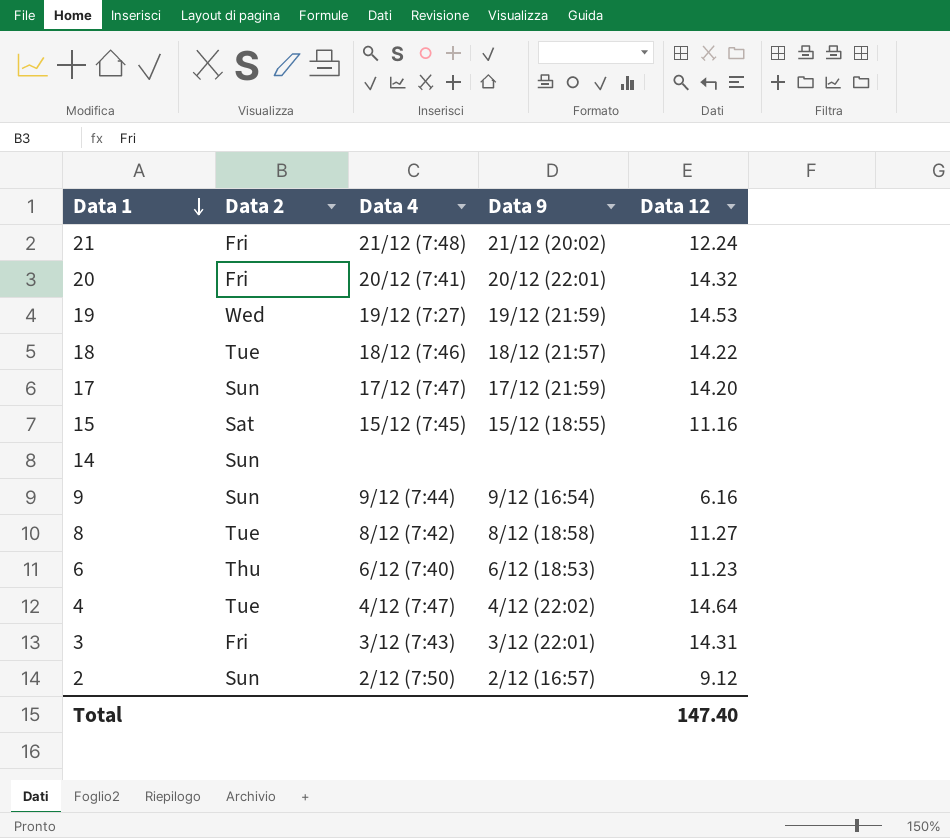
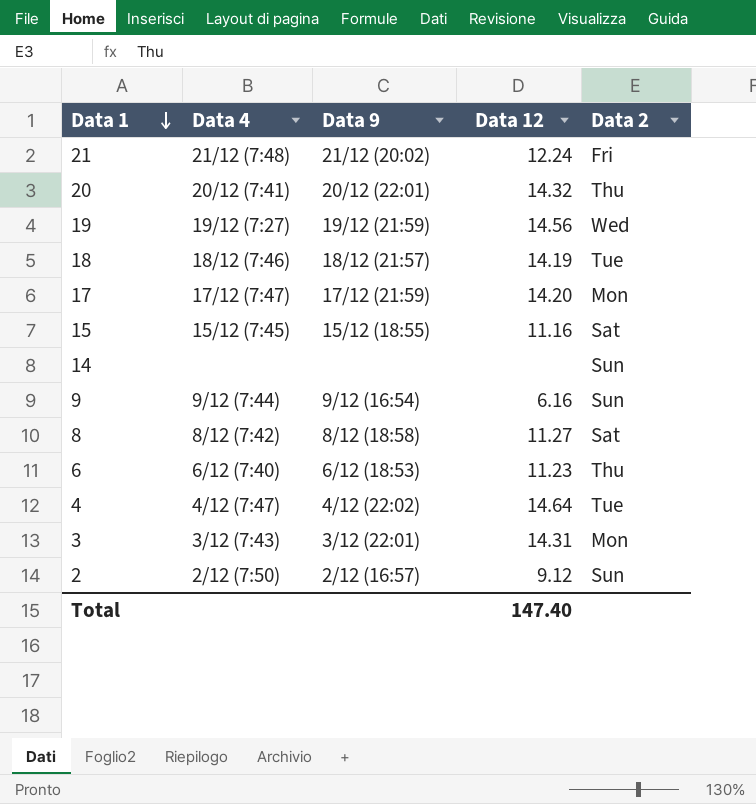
column Data 2 | position: 2 -> 5
20 | Data 2: Fri -> Thu
19 | Data 12: 14.53 -> 14.56
18 | Data 12: 14.22 -> 14.19
17 | Data 2: Sun -> Mon
8 | Data 2: Tue -> Sat
3 | Data 2: Fri -> Mon

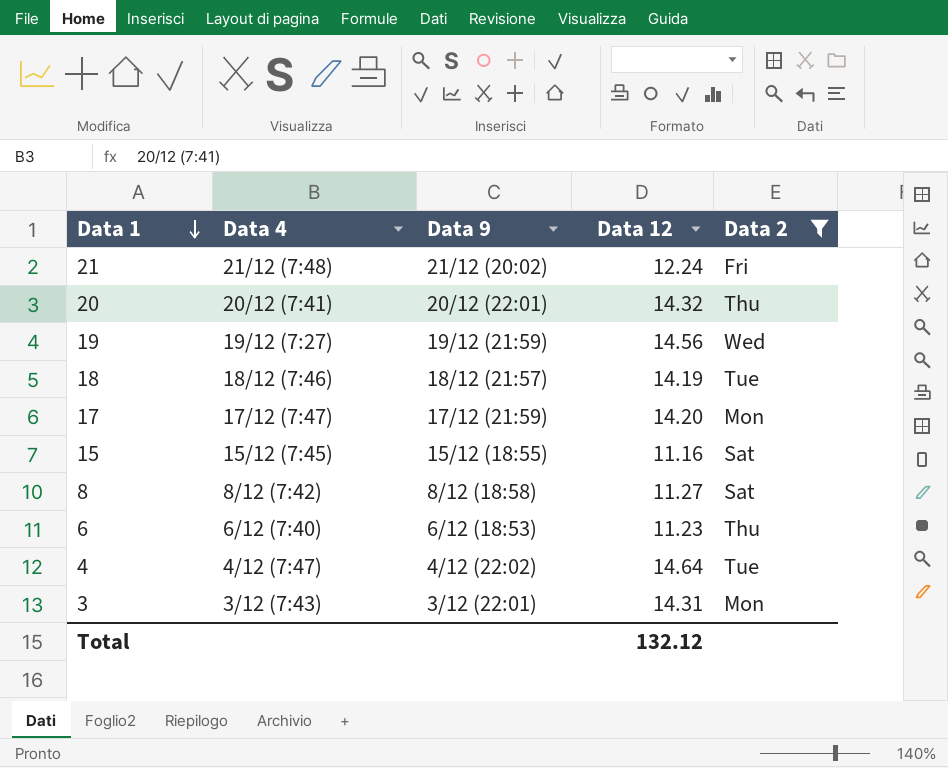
filter: none -> Data 2 != Sun
Total | Data 12: 147.40 -> 132.12

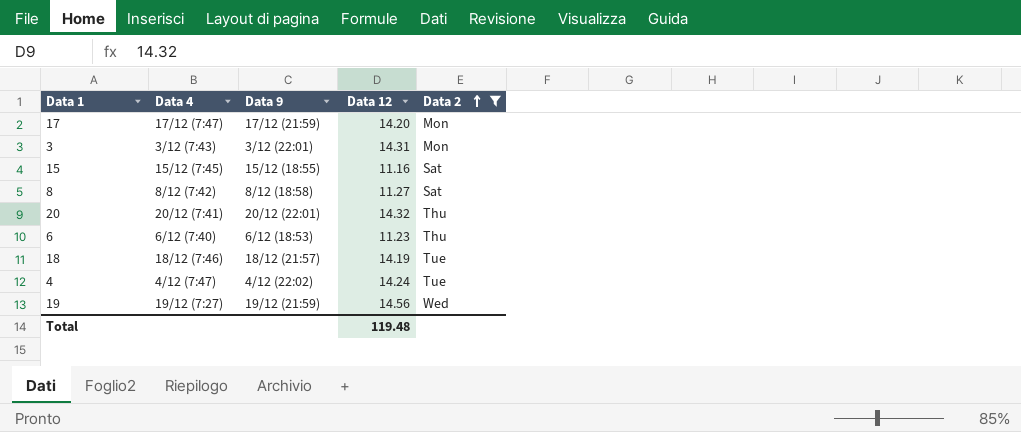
row order: Data 1 descending -> Data 2 ascending
row 21: 21/12 (7:48) | 21/12 (20:02) | 12.24 | Fri -> none
4 | Data 12: 14.64 -> 14.24
Total | Data 12: 132.12 -> 119.48

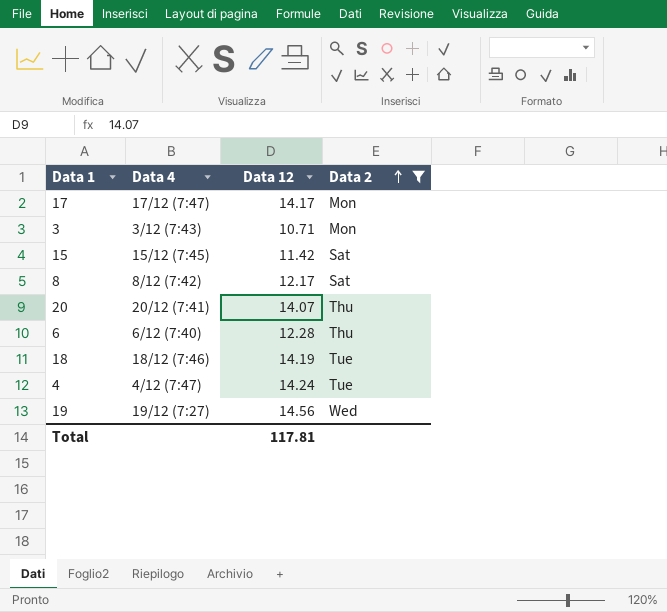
column Data 9 | position: 3 -> none
17 | Data 12: 14.20 -> 14.17
3 | Data 12: 14.31 -> 10.71
15 | Data 12: 11.16 -> 11.42
8 | Data 12: 11.27 -> 12.17
20 | Data 12: 14.32 -> 14.07
6 | Data 12: 11.23 -> 12.28
Total | Data 12: 119.48 -> 117.81

